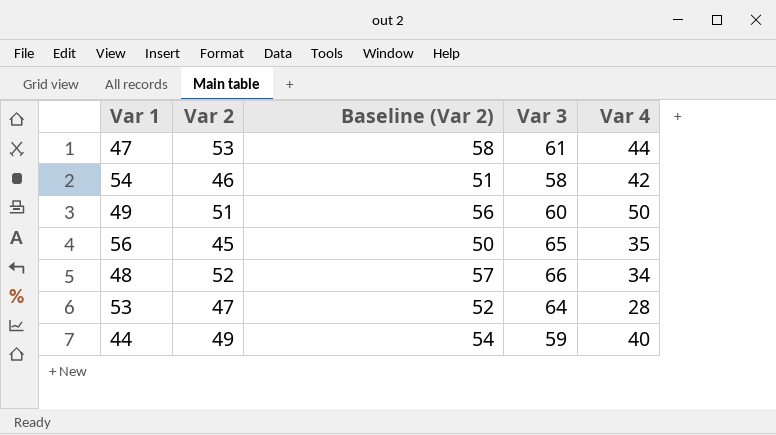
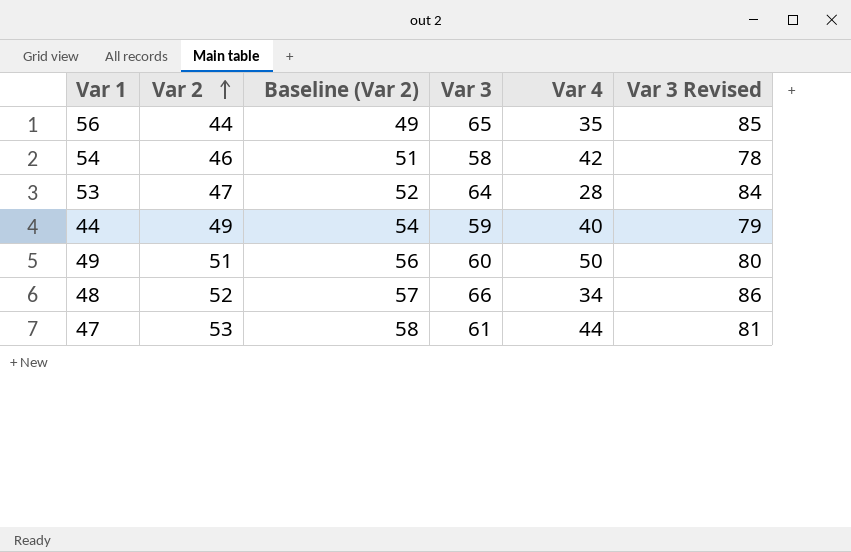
row order: none -> Var 2 ascending
column Var 3 Revised | formula: none -> [Var 3] + 20
56 | Var 2: 45 -> 44
56 | Baseline (Var 2): 50 -> 49

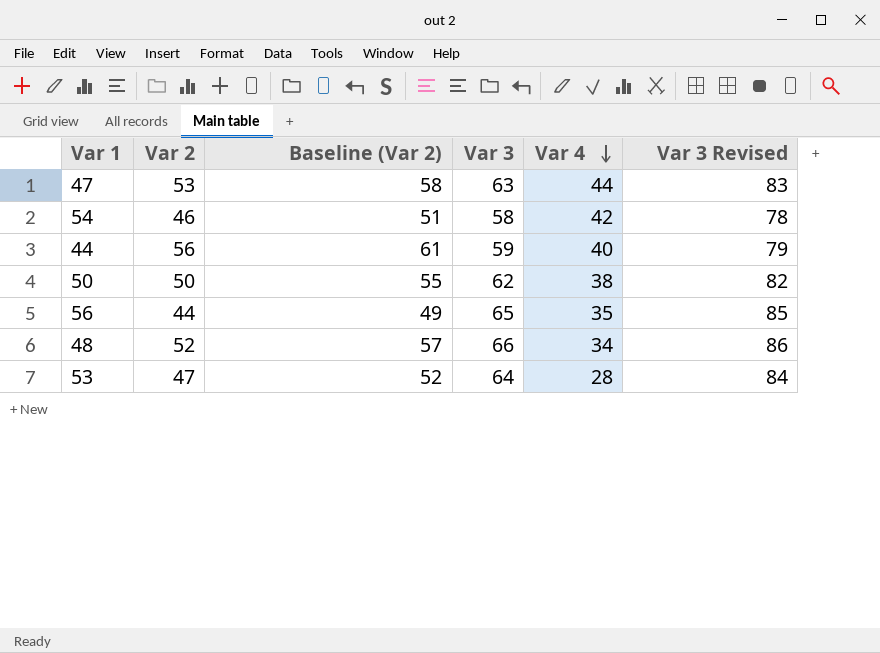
row order: Var 2 ascending -> Var 4 descending
row 49: 51 | 56 | 60 | 50 | 80 -> none
47 | Var 3: 61 -> 63
47 | Var 3 Revised: 81 -> 83
44 | Var 2: 49 -> 56
44 | Baseline (Var 2): 54 -> 61
row 50: none -> 50 | 55 | 62 | 38 | 82

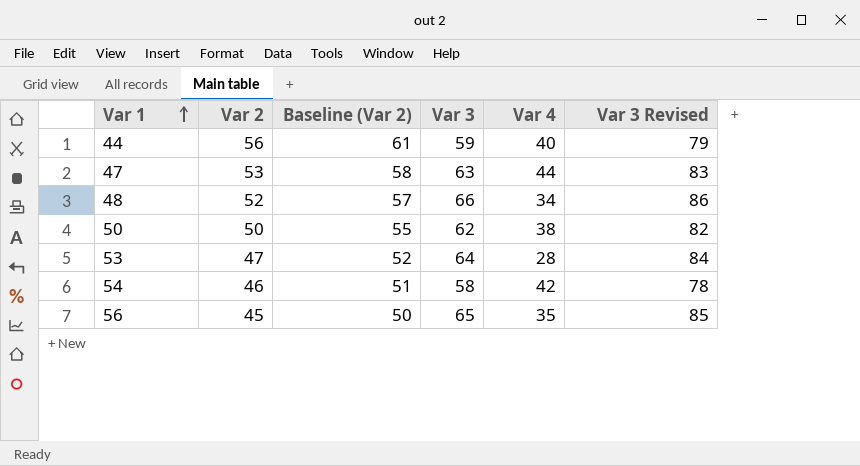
row order: Var 4 descending -> Var 1 ascending
56 | Var 2: 44 -> 45
56 | Baseline (Var 2): 49 -> 50

